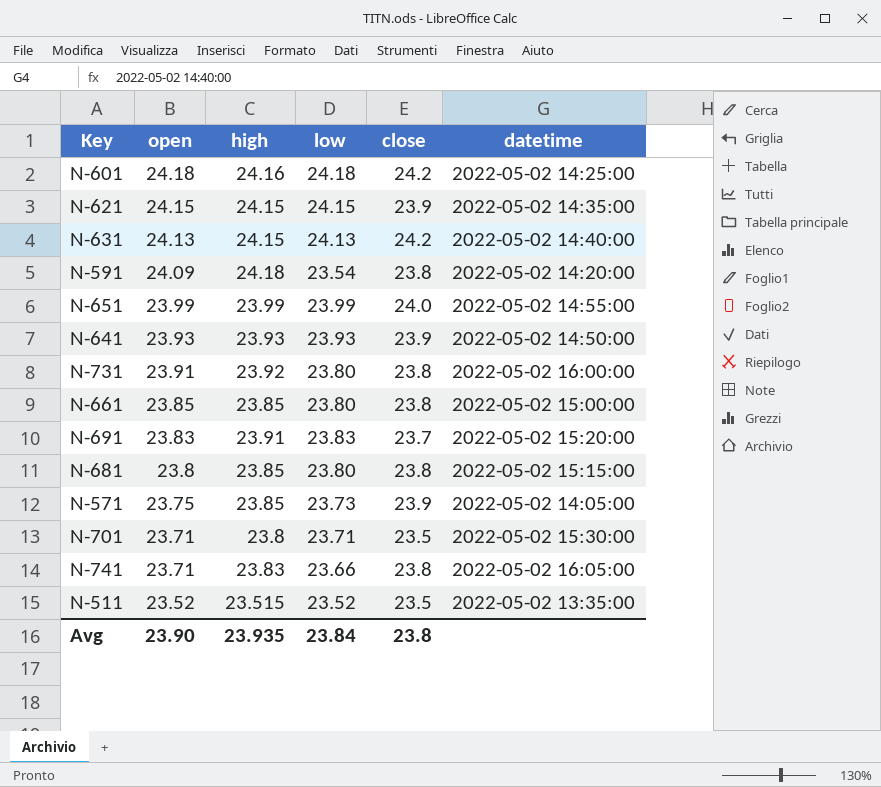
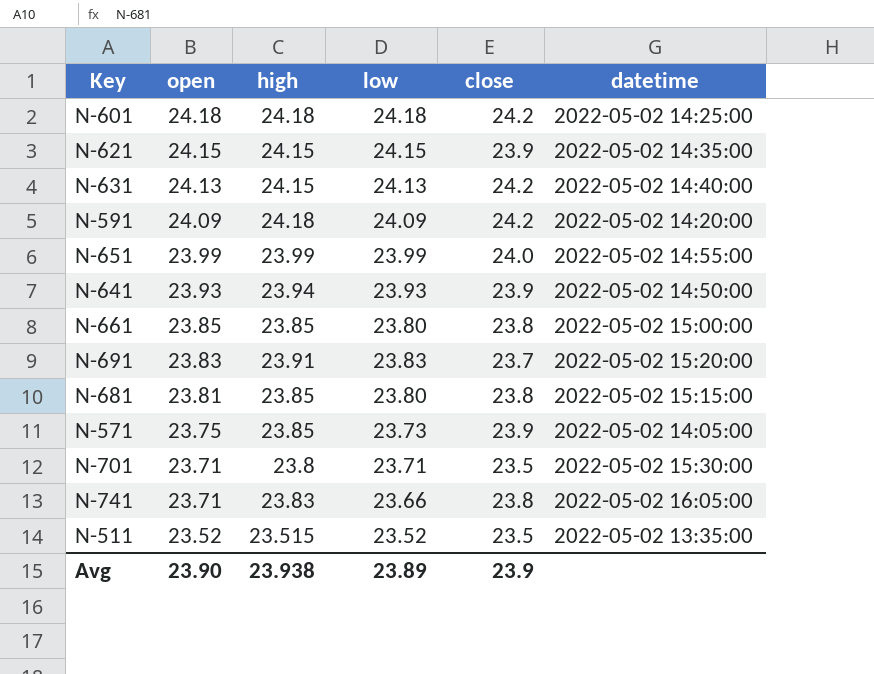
row N-731: 23.91 | 23.92 | 23.80 | 23.8 | 2022-05-02 16:00:00 -> none
N-601 | high: 24.16 -> 24.18
N-591 | low: 23.54 -> 24.09
N-591 | close: 23.8 -> 24.2
N-641 | high: 23.93 -> 23.94
N-681 | open: 23.8 -> 23.81
Avg | high: 23.935 -> 23.938
Avg | low: 23.84 -> 23.89
Avg | close: 23.8 -> 23.9

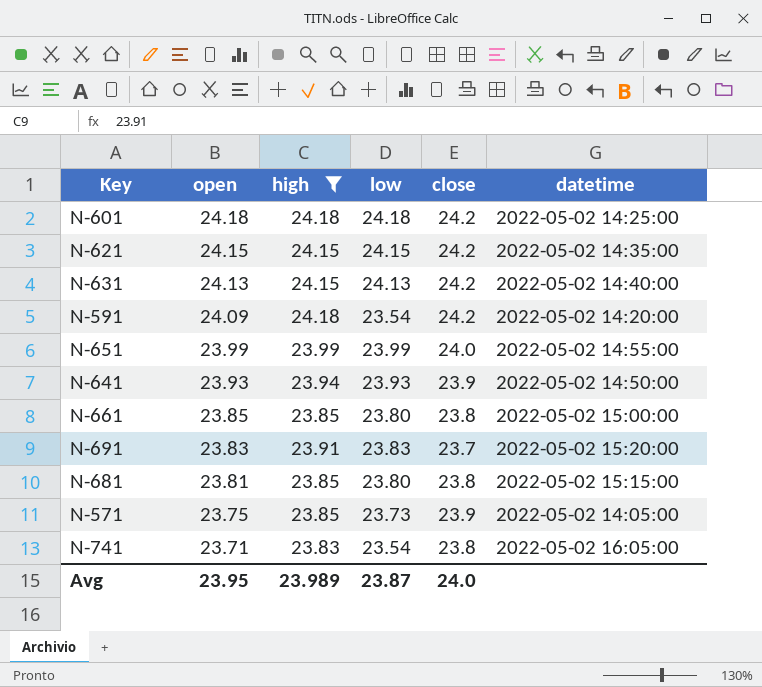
filter: none -> high >= 23.83
N-621 | close: 23.9 -> 24.2
N-591 | low: 24.09 -> 23.54
N-741 | low: 23.66 -> 23.54
Avg | open: 23.90 -> 23.95
Avg | high: 23.938 -> 23.989
Avg | low: 23.89 -> 23.87
Avg | close: 23.9 -> 24.0

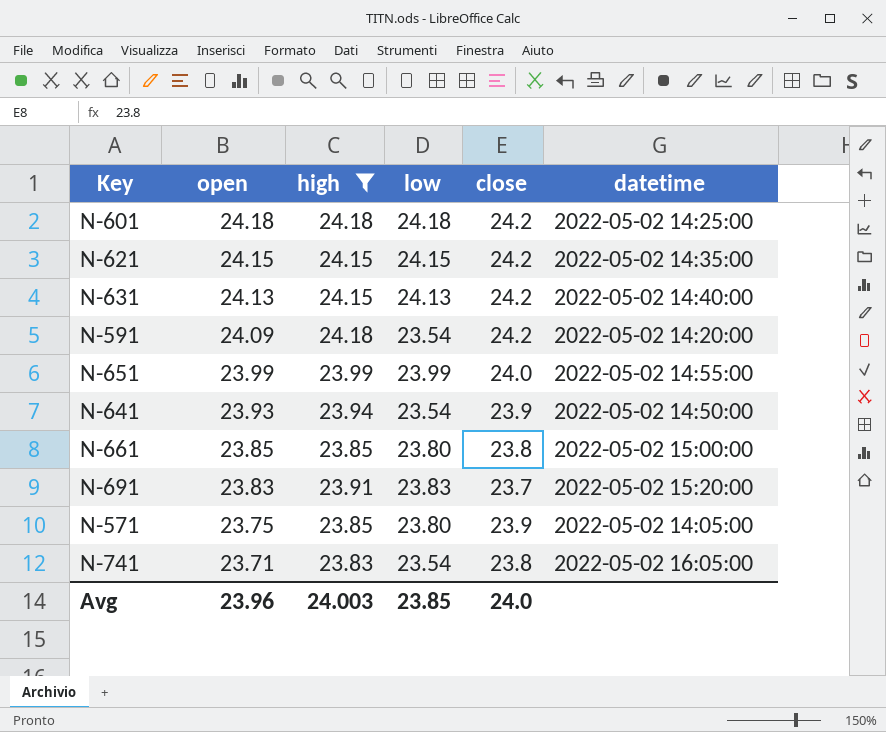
row N-681: 23.81 | 23.85 | 23.80 | 23.8 | 2022-05-02 15:15:00 -> none
N-641 | low: 23.93 -> 23.54
N-571 | low: 23.73 -> 23.80
Avg | open: 23.95 -> 23.96
Avg | high: 23.989 -> 24.003
Avg | low: 23.87 -> 23.85

